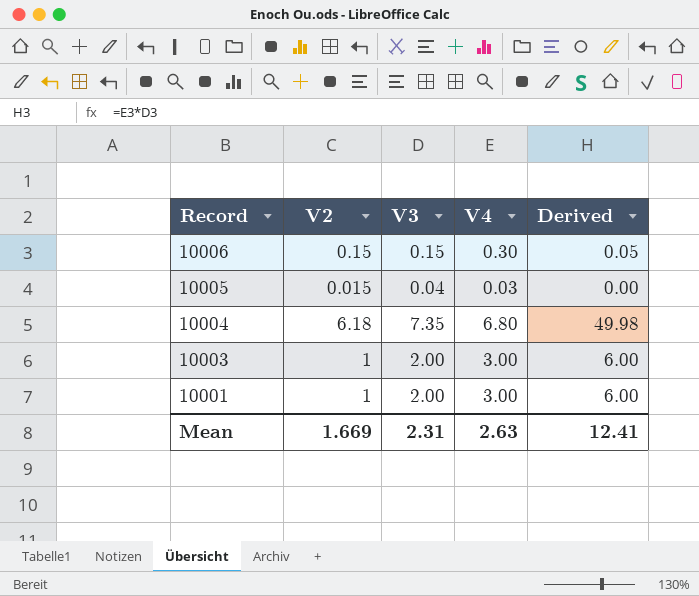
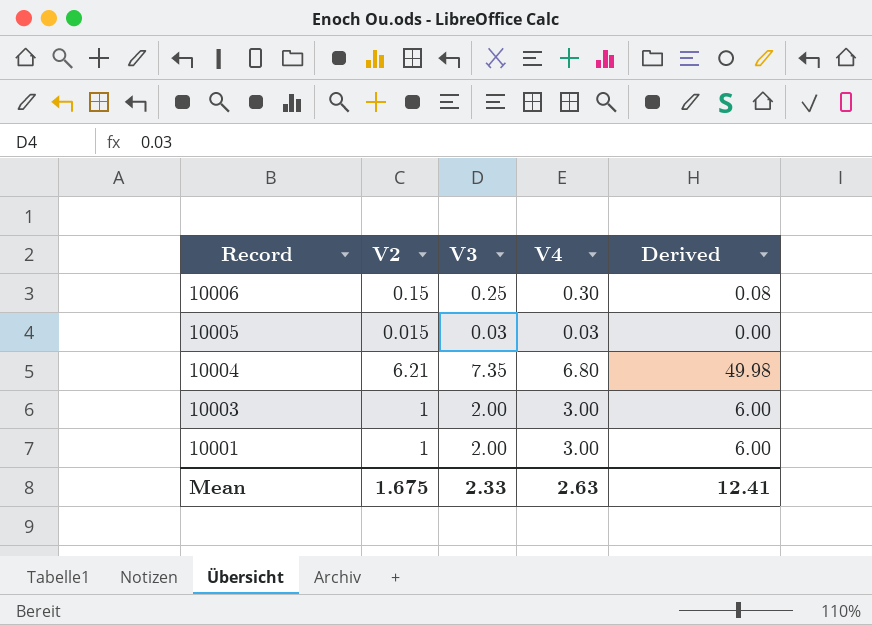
10006 | V3: 0.15 -> 0.25
10006 | Derived: 0.05 -> 0.08
10005 | V3: 0.04 -> 0.03
10004 | V2: 6.18 -> 6.21
Mean | V2: 1.669 -> 1.675
Mean | V3: 2.31 -> 2.33

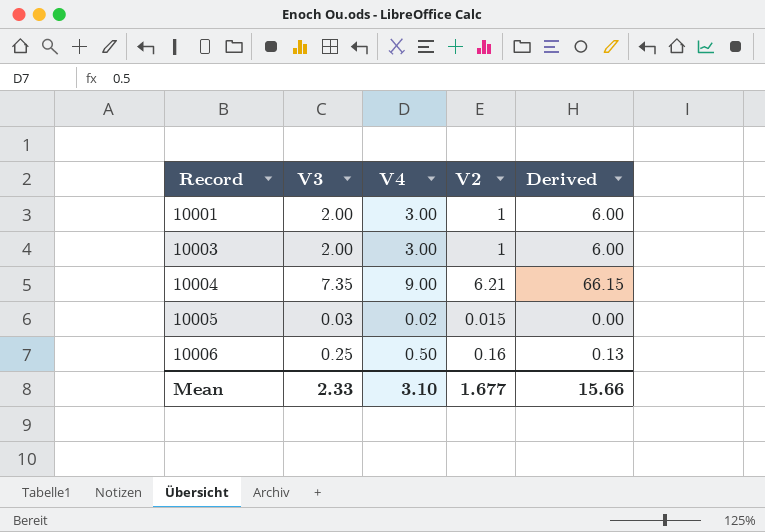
row order: Record descending -> Record ascending
column V2 | position: 2 -> 4
10004 | V4: 6.80 -> 9.00
10004 | Derived: 49.98 -> 66.15
10005 | V4: 0.03 -> 0.02
10006 | V4: 0.30 -> 0.50
10006 | V2: 0.15 -> 0.16
10006 | Derived: 0.08 -> 0.13
Mean | V4: 2.63 -> 3.10
Mean | V2: 1.675 -> 1.677
Mean | Derived: 12.41 -> 15.66

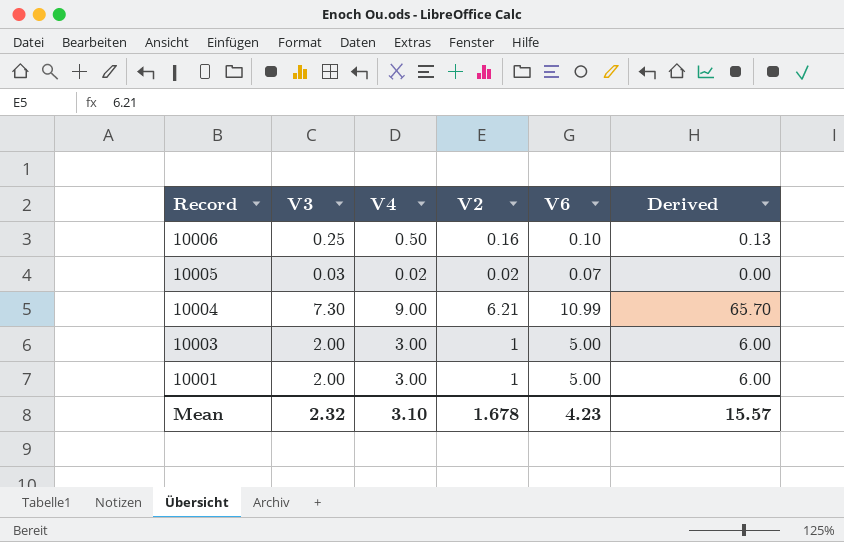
row order: Record ascending -> Record descending
column V6 | position: none -> 5
10005 | V2: 0.015 -> 0.02
10004 | V3: 7.35 -> 7.30
10004 | Derived: 66.15 -> 65.70
Mean | V3: 2.33 -> 2.32
Mean | V2: 1.677 -> 1.678
Mean | Derived: 15.66 -> 15.57

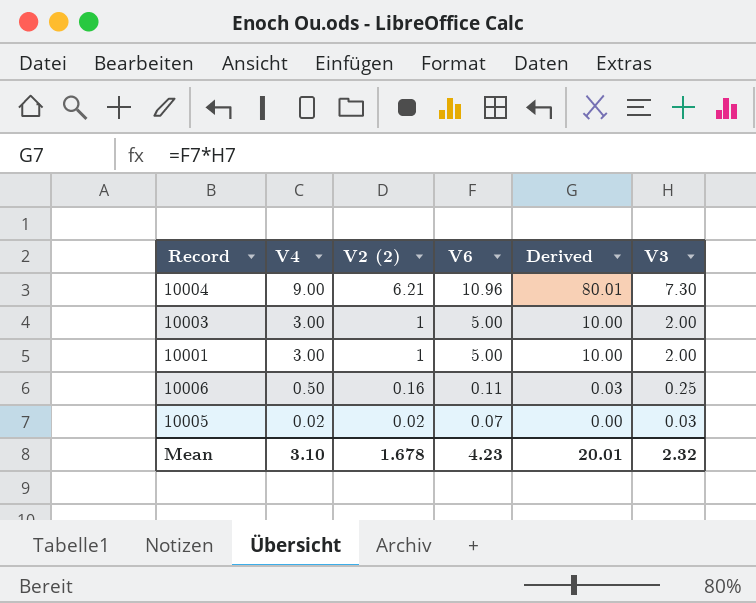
row order: Record descending -> V4 descending
column name: V2 -> V2 (2)
column Derived | formula: [V3] * [V4] -> [V6] * [V3]
column V3 | position: 2 -> 6
10004 | V6: 10.99 -> 10.96
10006 | V6: 0.10 -> 0.11
Mean | Derived: 15.57 -> 20.01

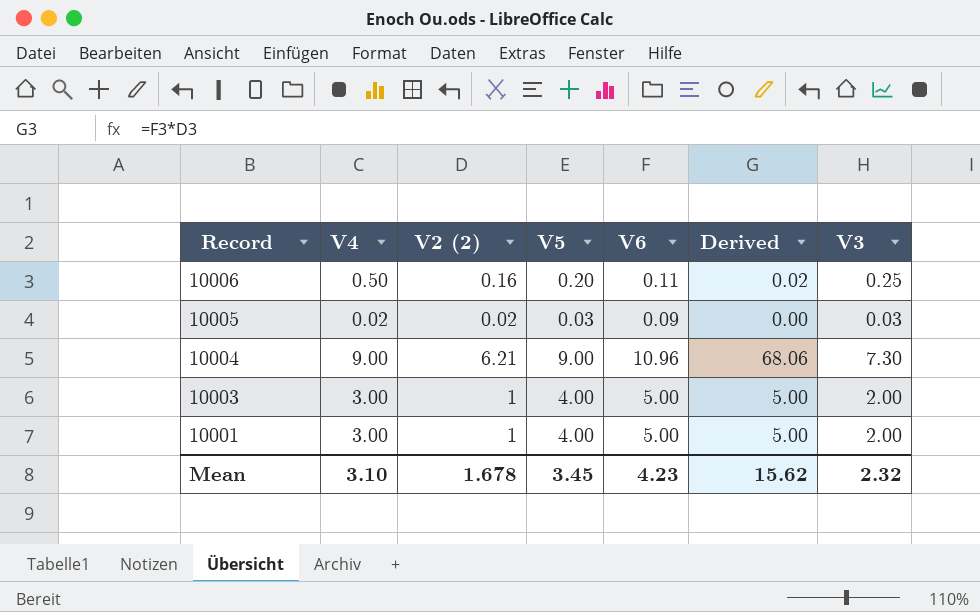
row order: V4 descending -> Record descending
column V5 | position: none -> 4
column Derived | formula: [V6] * [V3] -> [V2 (2)] * [V6]
10005 | V6: 0.07 -> 0.09
Mean | Derived: 20.01 -> 15.62

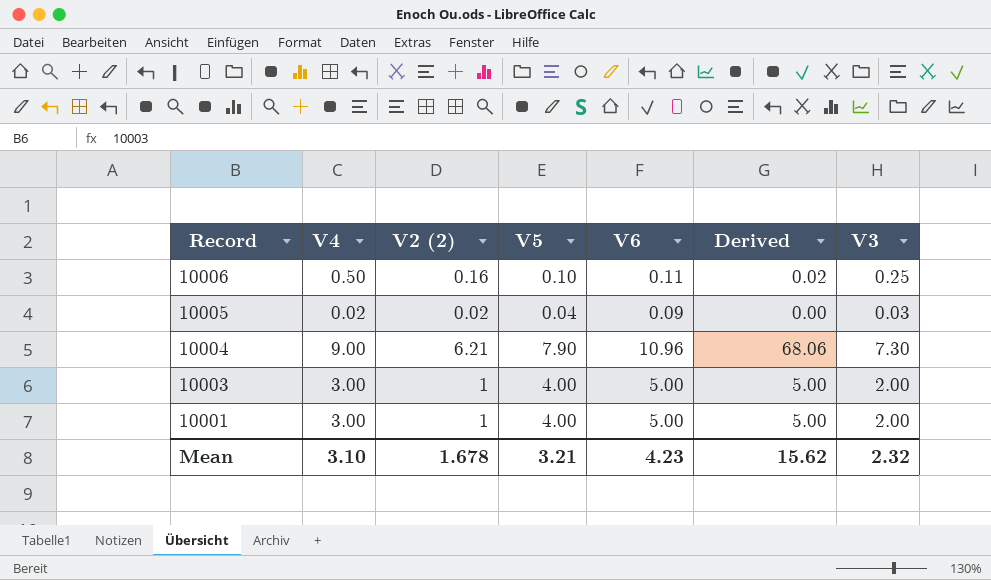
10006 | V5: 0.20 -> 0.10
10005 | V5: 0.03 -> 0.04
10004 | V5: 9.00 -> 7.90
Mean | V5: 3.45 -> 3.21

